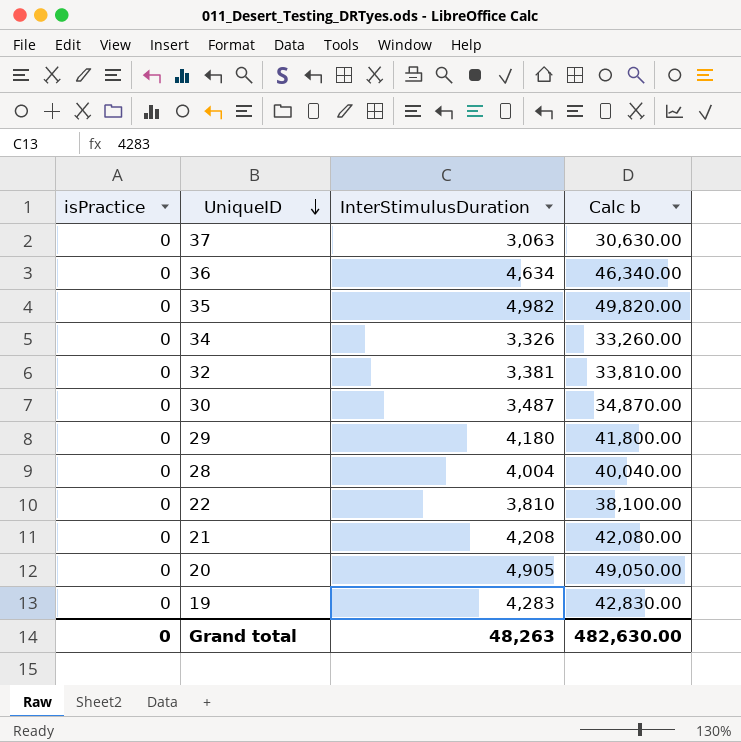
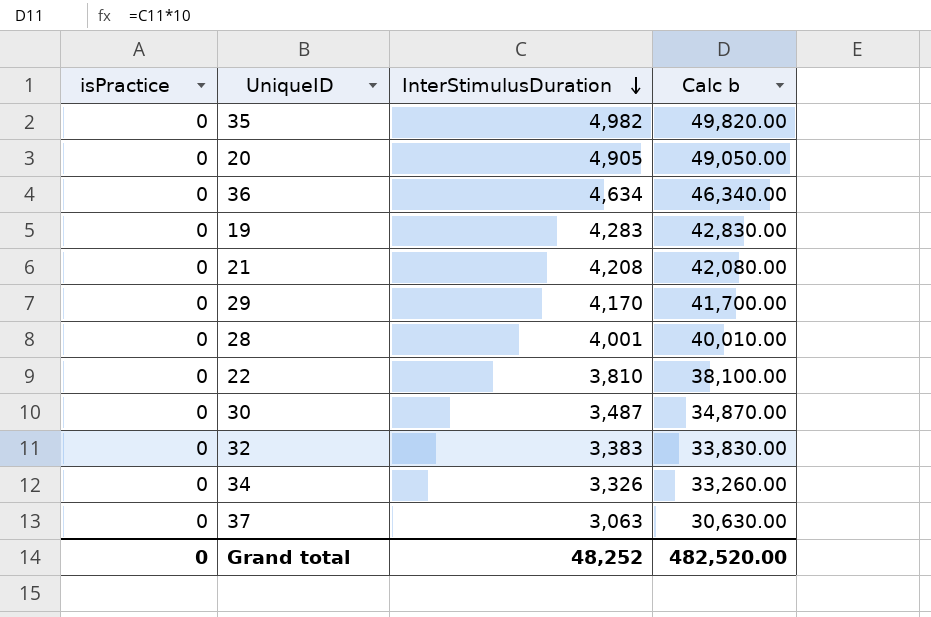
row order: UniqueID descending -> InterStimulusDuration descending
29 | InterStimulusDuration: 4,180 -> 4,170
29 | Calc b: 41,800.00 -> 41,700.00
28 | InterStimulusDuration: 4,004 -> 4,001
28 | Calc b: 40,040.00 -> 40,010.00
32 | InterStimulusDuration: 3,381 -> 3,383
32 | Calc b: 33,810.00 -> 33,830.00
Grand total | InterStimulusDuration: 48,263 -> 48,252
Grand total | Calc b: 482,630.00 -> 482,520.00

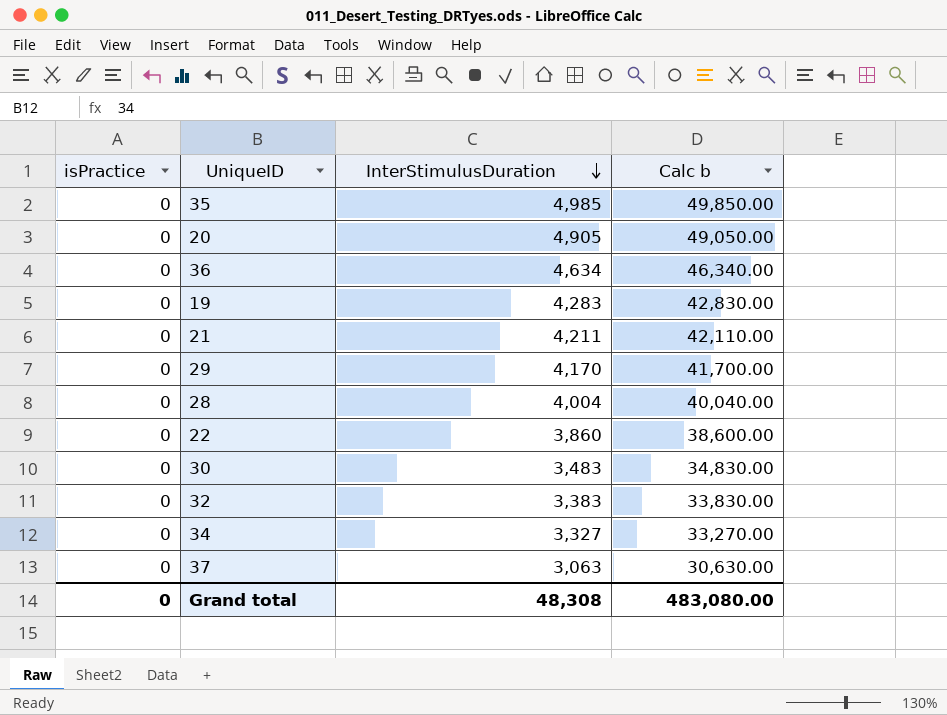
35 | InterStimulusDuration: 4,982 -> 4,985
35 | Calc b: 49,820.00 -> 49,850.00
21 | InterStimulusDuration: 4,208 -> 4,211
21 | Calc b: 42,080.00 -> 42,110.00
28 | InterStimulusDuration: 4,001 -> 4,004
28 | Calc b: 40,010.00 -> 40,040.00
22 | InterStimulusDuration: 3,810 -> 3,860
22 | Calc b: 38,100.00 -> 38,600.00
30 | InterStimulusDuration: 3,487 -> 3,483
30 | Calc b: 34,870.00 -> 34,830.00
34 | InterStimulusDuration: 3,326 -> 3,327
34 | Calc b: 33,260.00 -> 33,270.00
Grand total | InterStimulusDuration: 48,252 -> 48,308
Grand total | Calc b: 482,520.00 -> 483,080.00

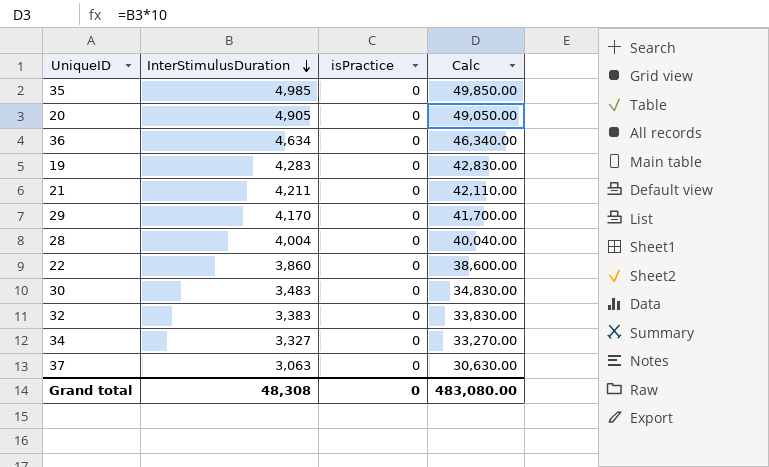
column isPractice | position: 1 -> 3
column name: Calc b -> Calc

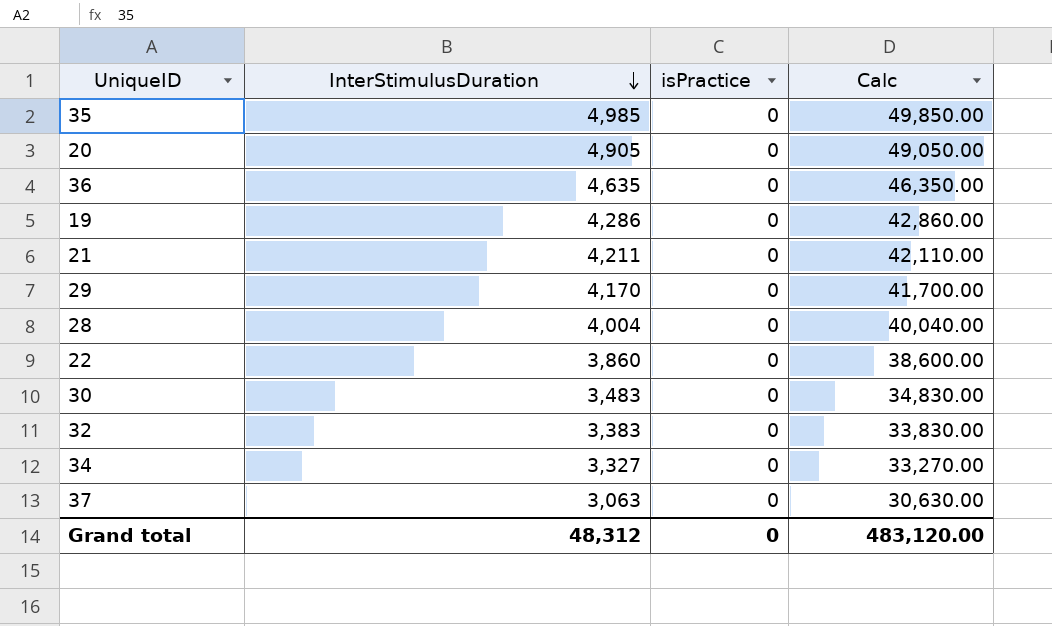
36 | InterStimulusDuration: 4,634 -> 4,635
36 | Calc: 46,340.00 -> 46,350.00
19 | InterStimulusDuration: 4,283 -> 4,286
19 | Calc: 42,830.00 -> 42,860.00
Grand total | InterStimulusDuration: 48,308 -> 48,312
Grand total | Calc: 483,080.00 -> 483,120.00

